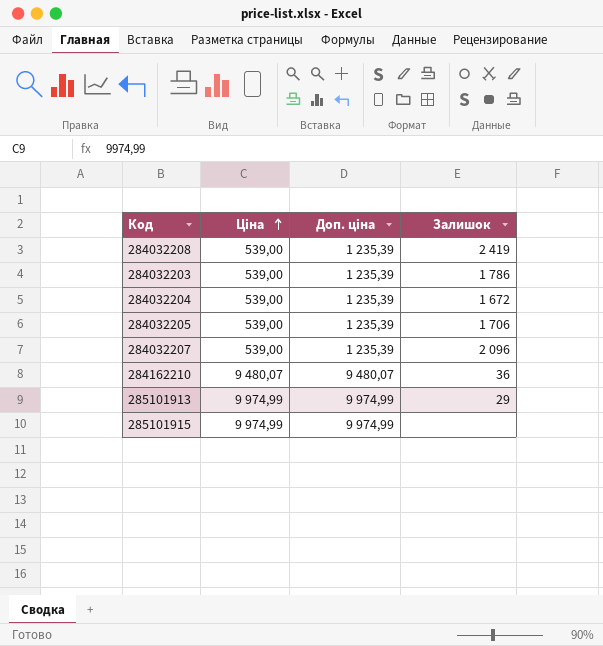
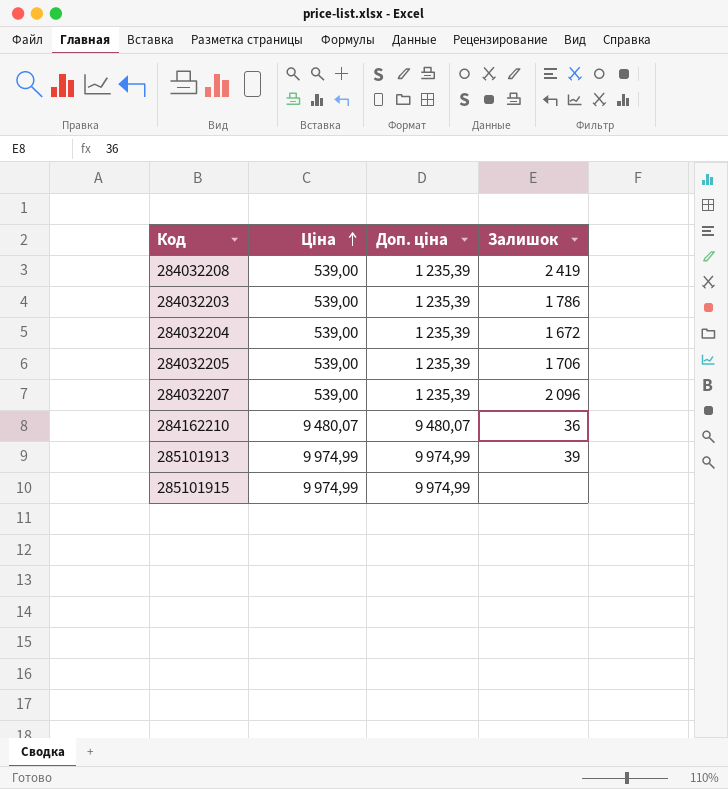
285101913 | Залишок: 29 -> 39

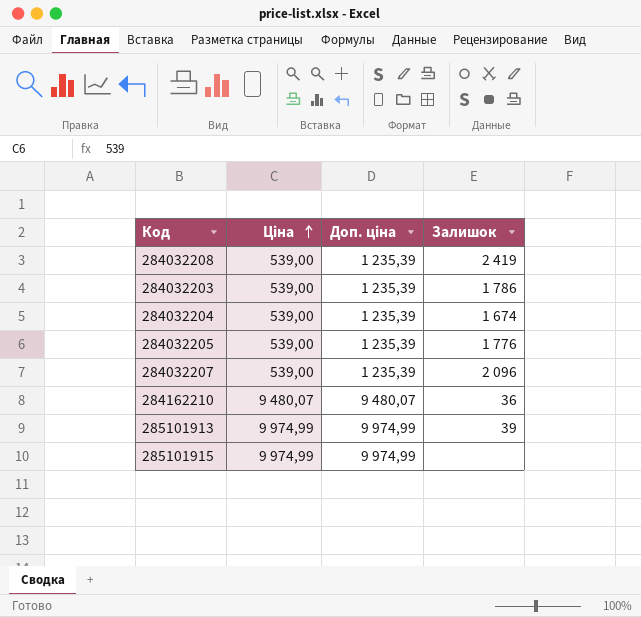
284032204 | Залишок: 1 672 -> 1 674
284032205 | Залишок: 1 706 -> 1 776

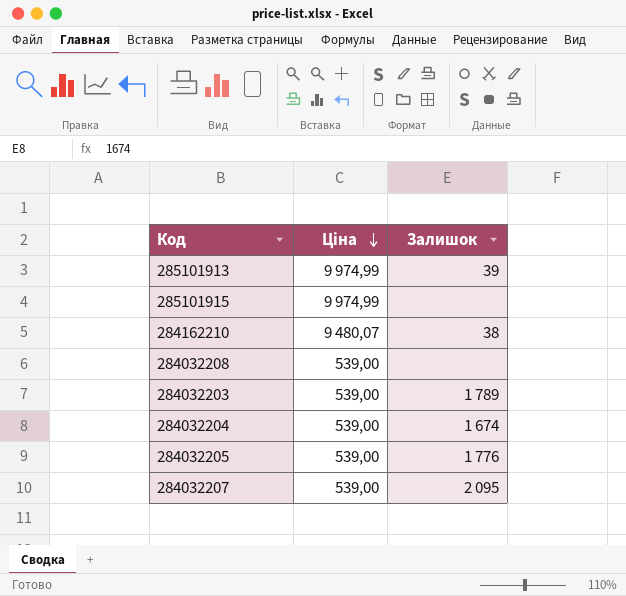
row order: Ціна ascending -> Ціна descending
column Доп. ціна | position: 3 -> none
284162210 | Залишок: 36 -> 38
284032208 | Залишок: 2 419 -> none
284032203 | Залишок: 1 786 -> 1 789
284032207 | Залишок: 2 096 -> 2 095

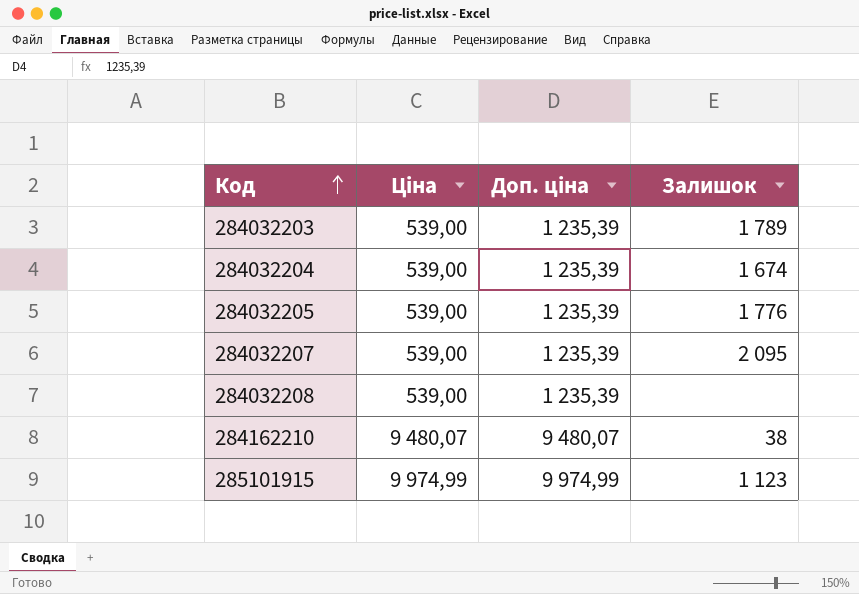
row order: Ціна descending -> Код ascending
column Доп. ціна | position: none -> 3
row 285101913: 9 974,99 | 39 -> none
285101915 | Залишок: none -> 1 123

